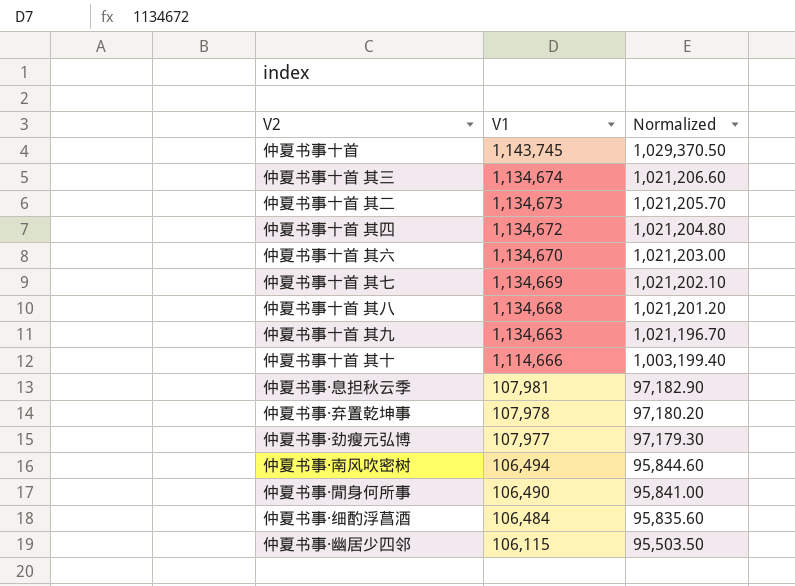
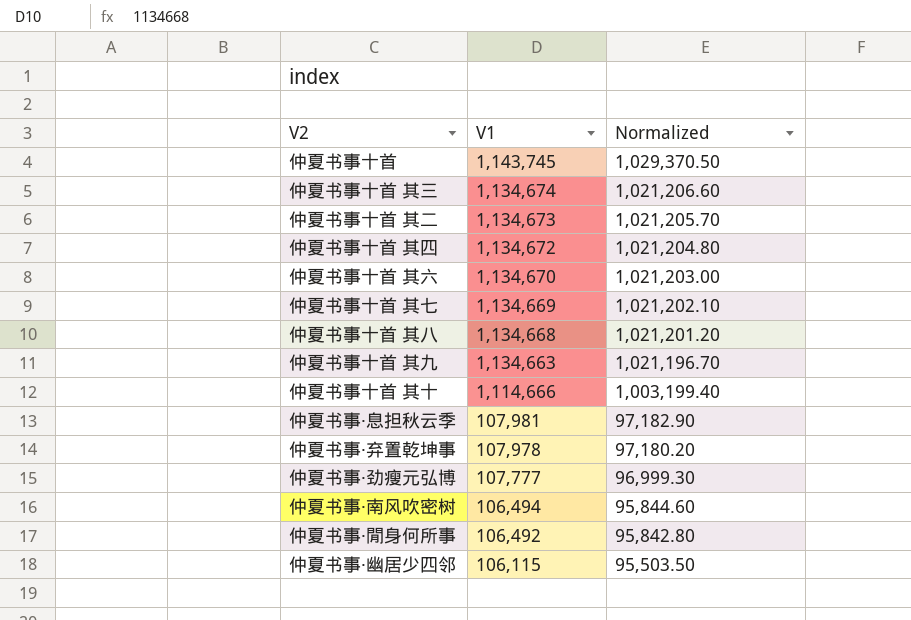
row 仲夏书事·细酌浮菖酒: 106,484 | 95,835.60 -> none
仲夏书事·劲瘦元弘博 | V1: 107,977 -> 107,777
仲夏书事·劲瘦元弘博 | Normalized: 97,179.30 -> 96,999.30
仲夏书事·閒身何所事 | V1: 106,490 -> 106,492
仲夏书事·閒身何所事 | Normalized: 95,841.00 -> 95,842.80

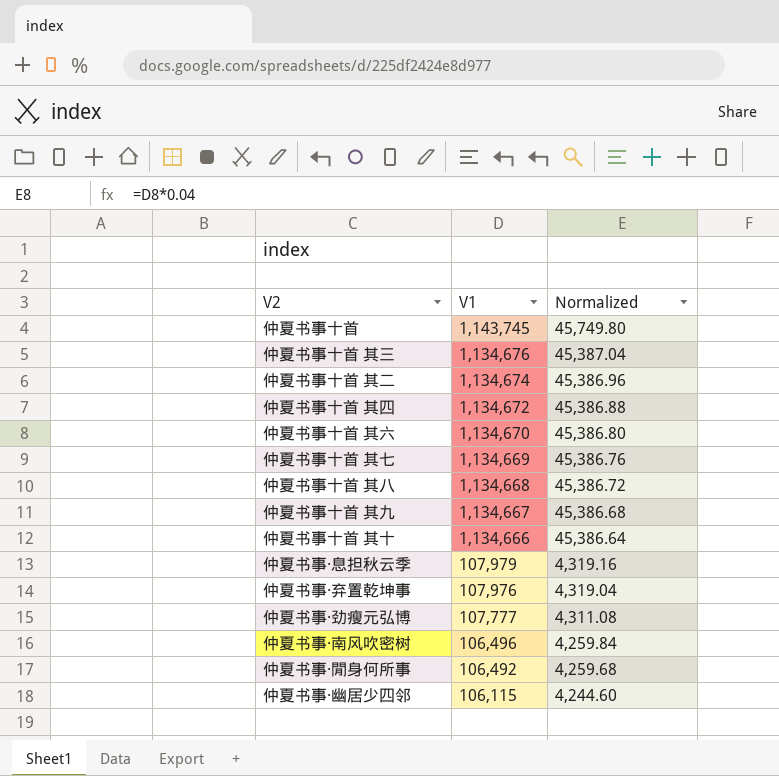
column Normalized | formula: [V1] * 0.9 -> [V1] * 0.04
仲夏书事十首 其三 | V1: 1,134,674 -> 1,134,676
仲夏书事十首 其二 | V1: 1,134,673 -> 1,134,674
仲夏书事十首 其九 | V1: 1,134,663 -> 1,134,667
仲夏书事十首 其十 | V1: 1,114,666 -> 1,134,666
仲夏书事·息担秋云季 | V1: 107,981 -> 107,979
仲夏书事·弃置乾坤事 | V1: 107,978 -> 107,976
仲夏书事·南风吹密树 | V1: 106,494 -> 106,496

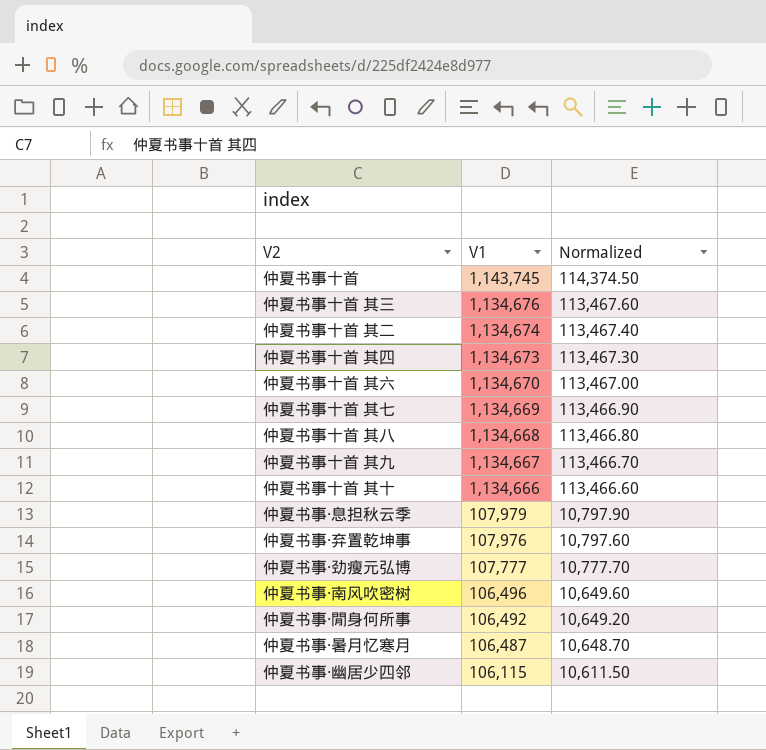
column Normalized | formula: [V1] * 0.04 -> [V1] * 0.1
仲夏书事十首 其四 | V1: 1,134,672 -> 1,134,673
row 仲夏书事·暑月忆寒月: none -> 106,487 | 10,648.70

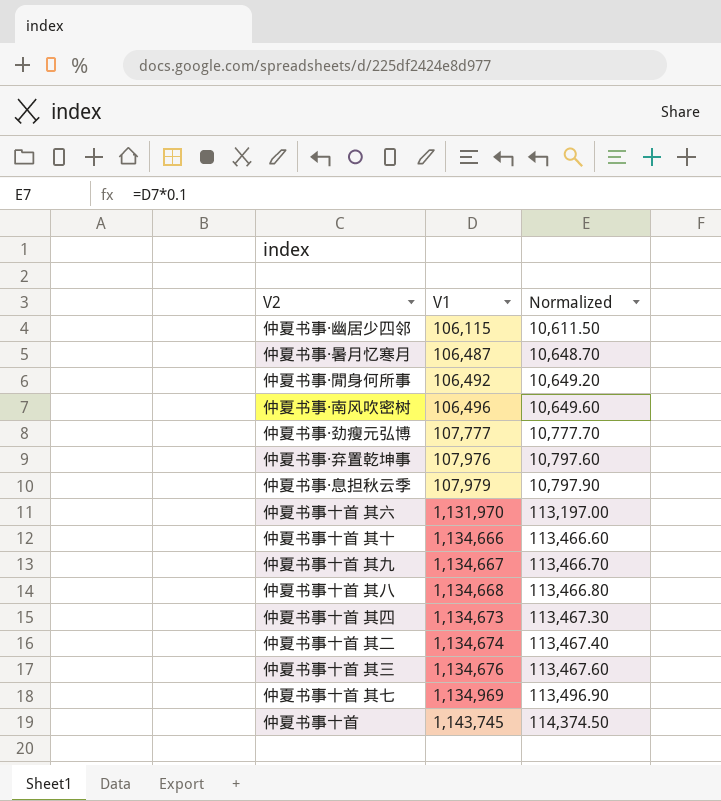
row order: V1 descending -> V1 ascending
仲夏书事十首 其六 | V1: 1,134,670 -> 1,131,970
仲夏书事十首 其六 | Normalized: 113,467.00 -> 113,197.00
仲夏书事十首 其七 | V1: 1,134,669 -> 1,134,969
仲夏书事十首 其七 | Normalized: 113,466.90 -> 113,496.90

